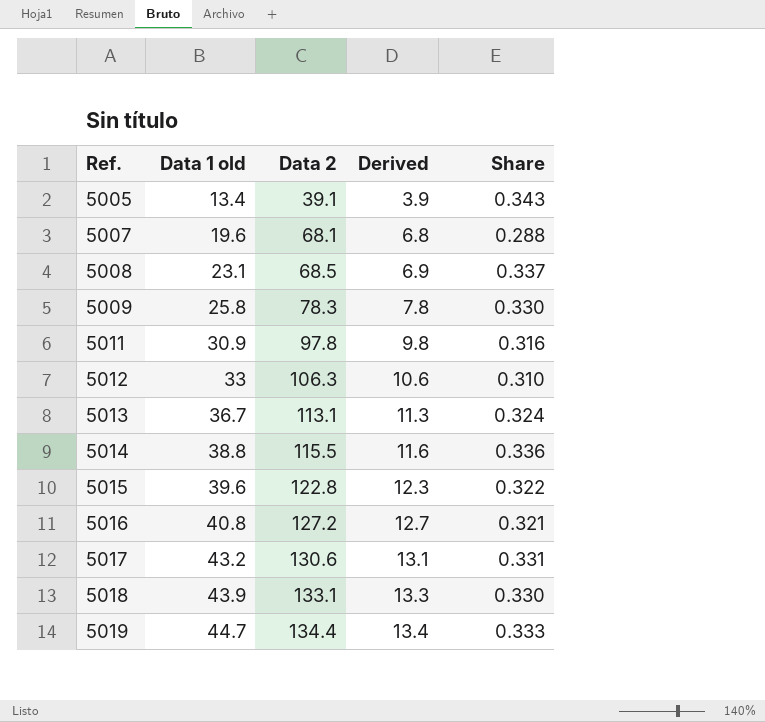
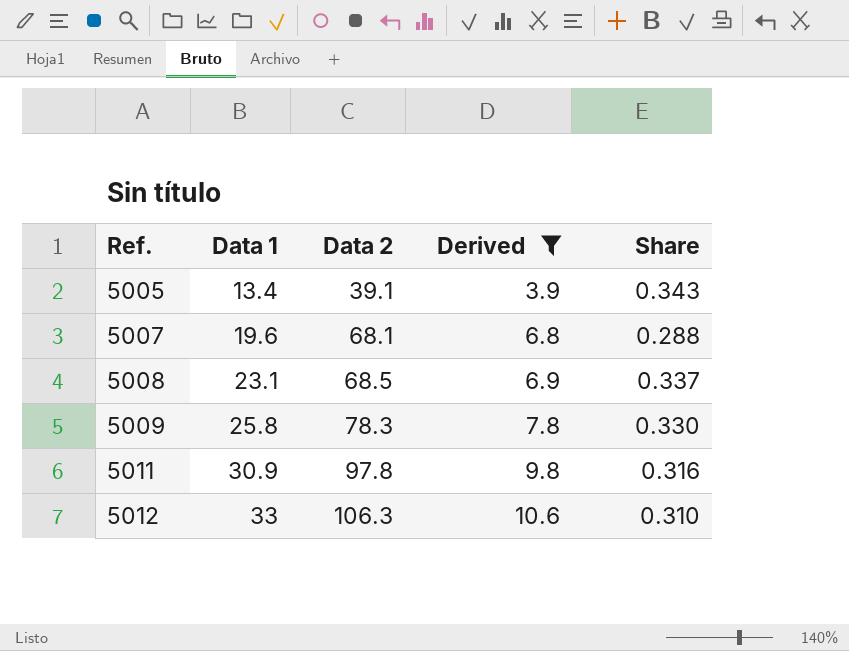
filter: none -> Derived <= 10.6
column name: Data 1 old -> Data 1

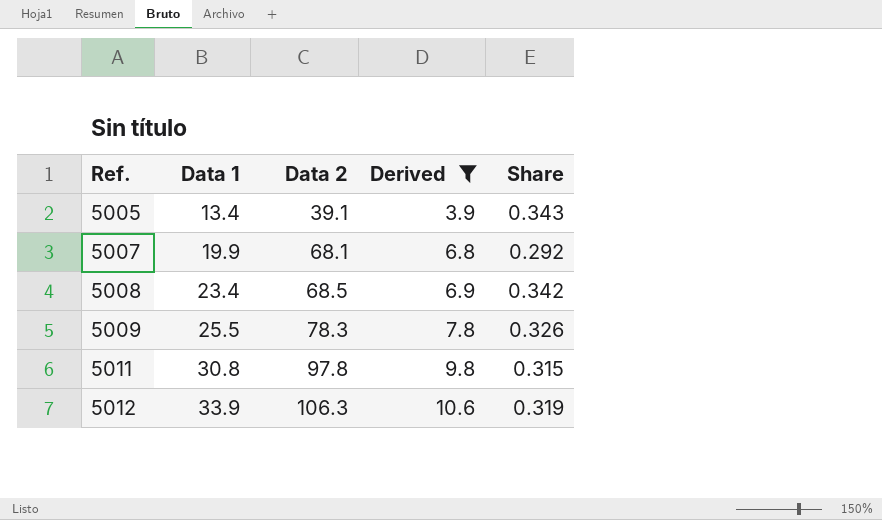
5007 | Data 1: 19.6 -> 19.9
5007 | Share: 0.288 -> 0.292
5008 | Data 1: 23.1 -> 23.4
5008 | Share: 0.337 -> 0.342
5009 | Data 1: 25.8 -> 25.5
5009 | Share: 0.330 -> 0.326
5011 | Data 1: 30.9 -> 30.8
5011 | Share: 0.316 -> 0.315
5012 | Data 1: 33 -> 33.9
5012 | Share: 0.310 -> 0.319

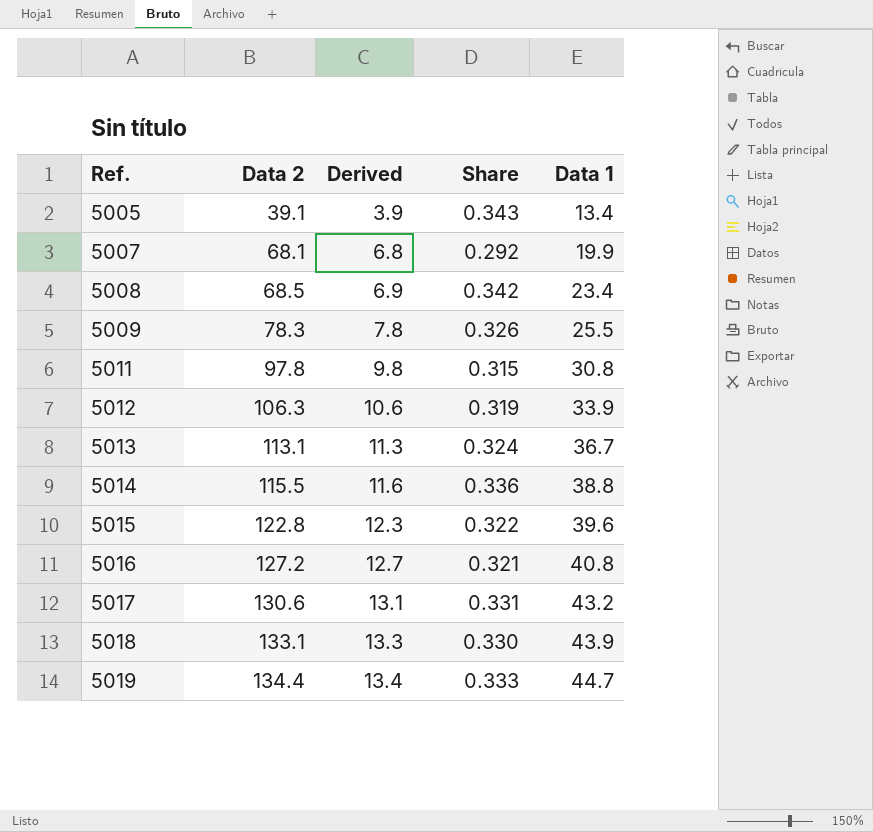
filter: Derived <= 10.6 -> none
column Data 1 | position: 2 -> 5

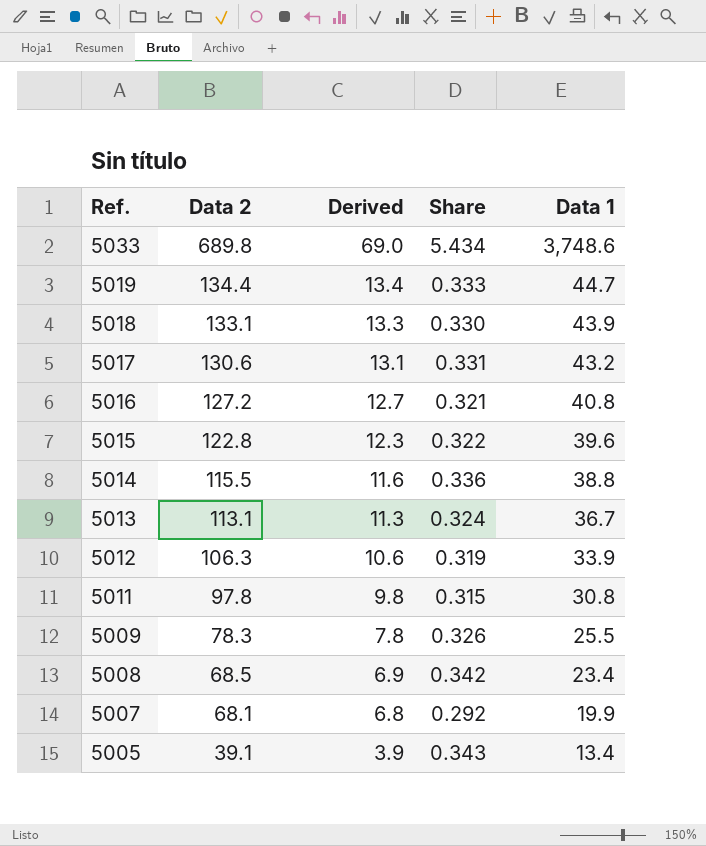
row order: Ref. ascending -> Ref. descending
row 5033: none -> 689.8 | 69.0 | 5.434 | 3,748.6

